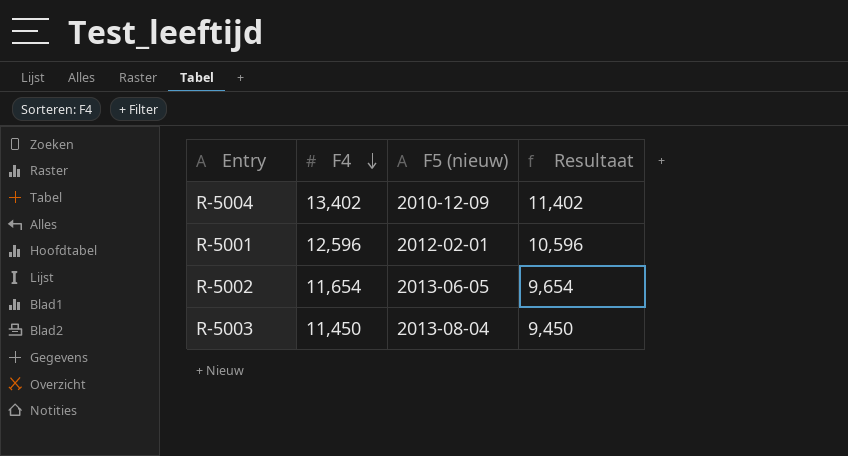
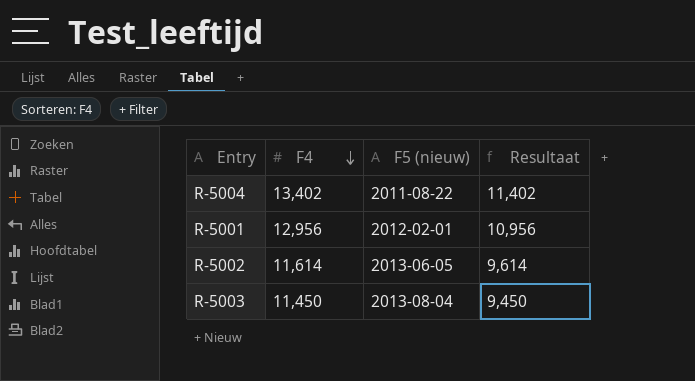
R-5004 | F5 (nieuw): 2010-12-09 -> 2011-08-22
R-5001 | F4: 12,596 -> 12,956
R-5001 | Resultaat: 10,596 -> 10,956
R-5002 | F4: 11,654 -> 11,614
R-5002 | Resultaat: 9,654 -> 9,614

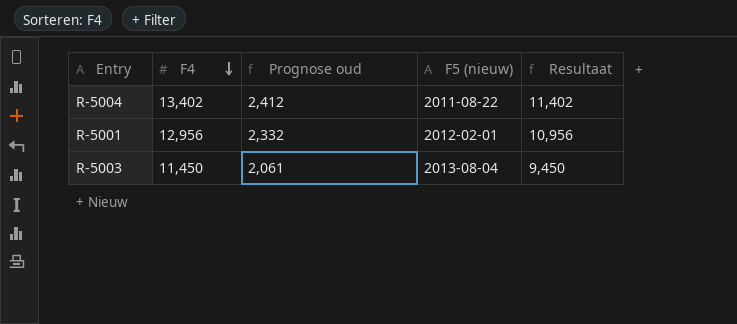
column Prognose oud | formula: none -> [F4] * 0,18
row R-5002: 11,614 | 2013-06-05 | 9,614 -> none

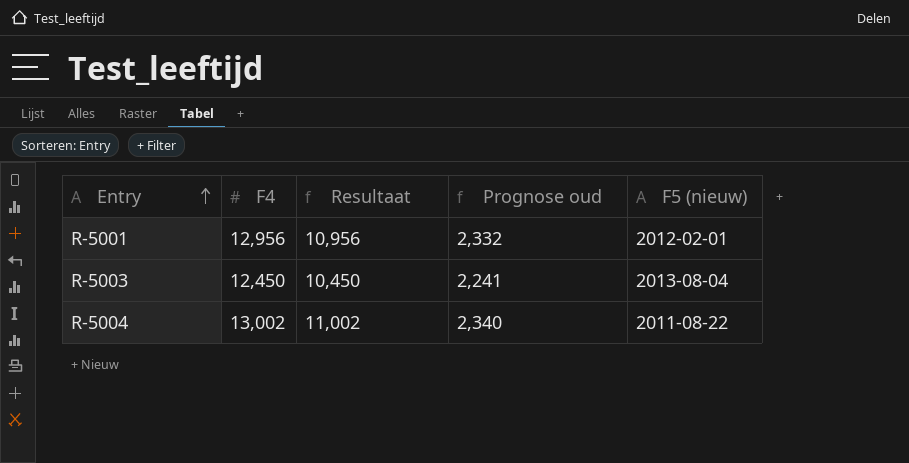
row order: F4 descending -> Entry ascending
column Resultaat | position: 5 -> 3
R-5003 | F4: 11,450 -> 12,450
R-5003 | Resultaat: 9,450 -> 10,450
R-5003 | Prognose oud: 2,061 -> 2,241
R-5004 | F4: 13,402 -> 13,002
R-5004 | Resultaat: 11,402 -> 11,002
R-5004 | Prognose oud: 2,412 -> 2,340

